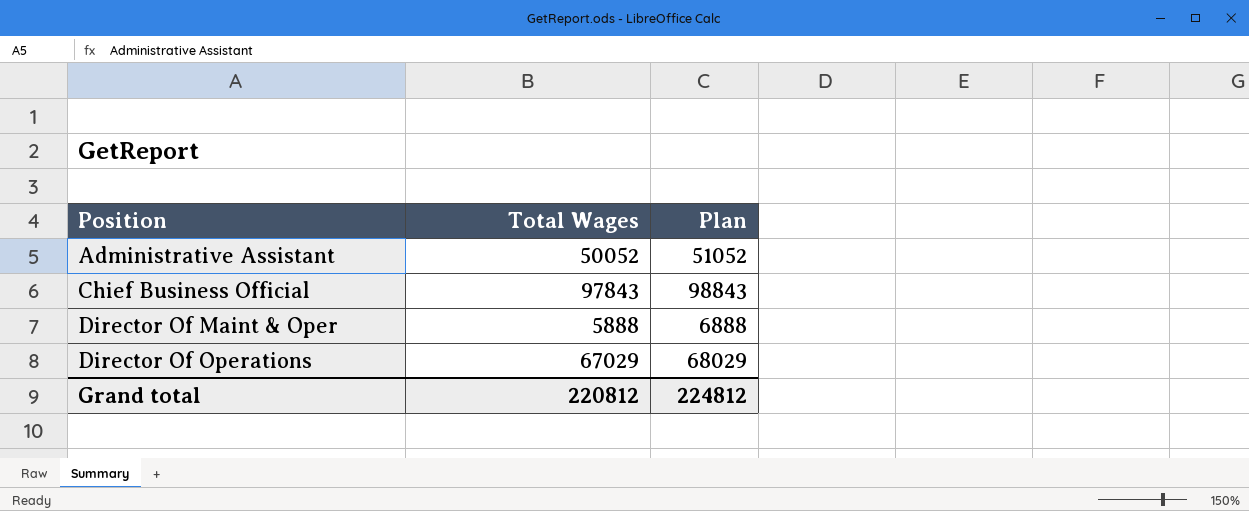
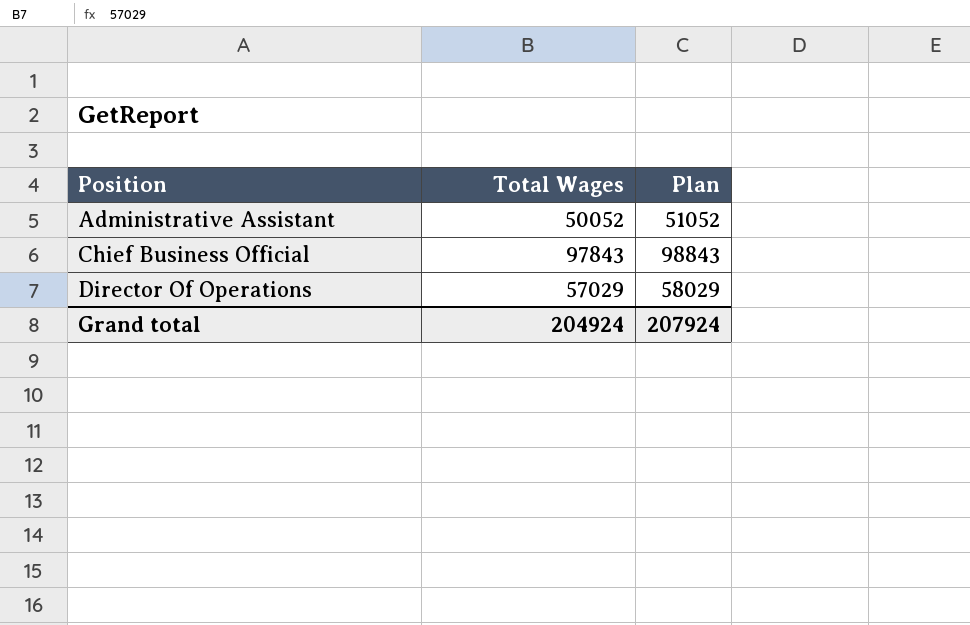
row Director Of Maint & Oper: 5888 | 6888 -> none
Director Of Operations | Total Wages: 67029 -> 57029
Director Of Operations | Plan: 68029 -> 58029
Grand total | Total Wages: 220812 -> 204924
Grand total | Plan: 224812 -> 207924

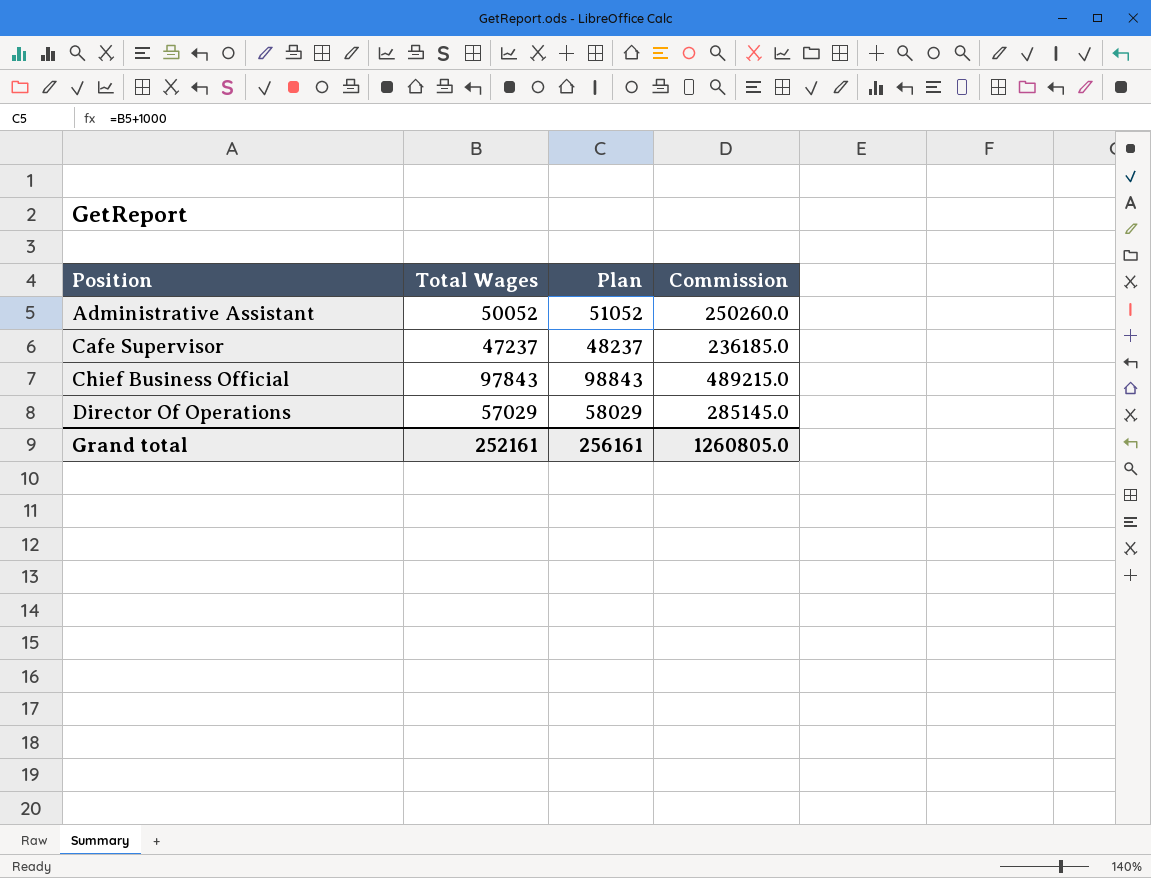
column Commission | formula: none -> [Total Wages] * 5
row Cafe Supervisor: none -> 47237 | 48237 | 236185.0
Grand total | Total Wages: 204924 -> 252161
Grand total | Plan: 207924 -> 256161

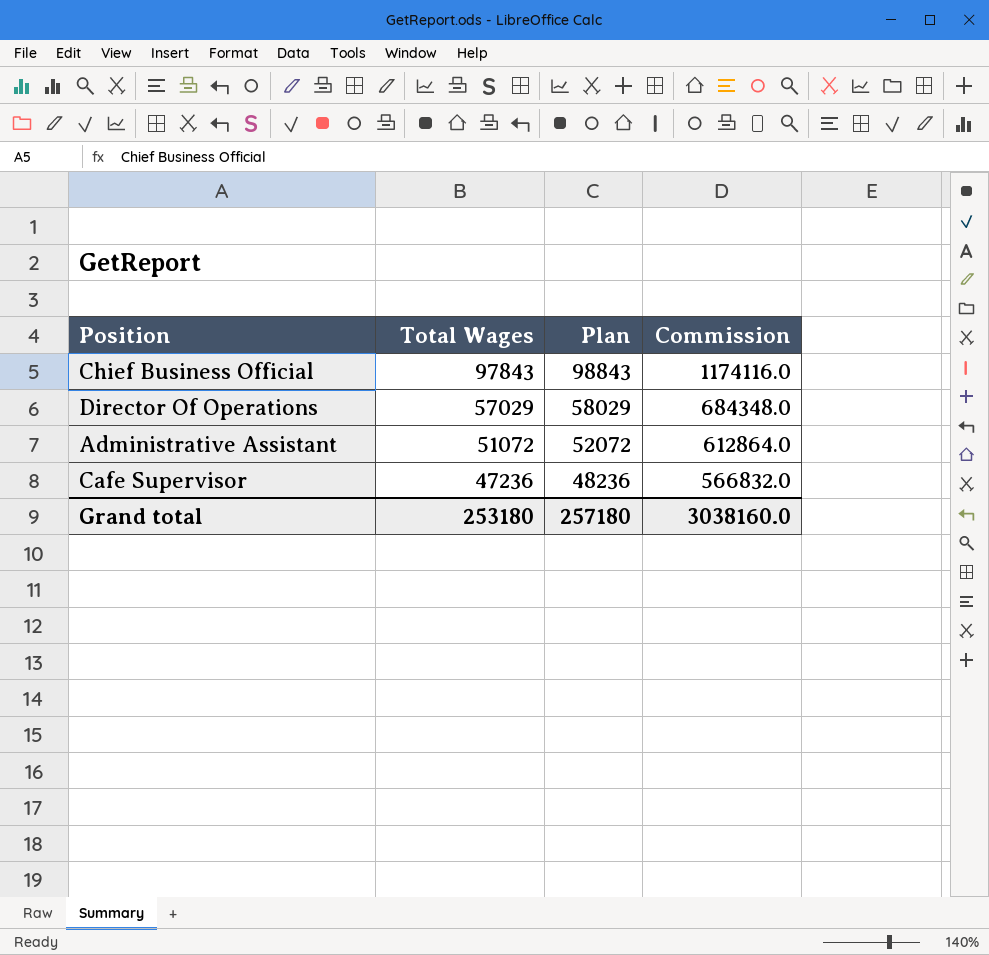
row order: Position ascending -> Total Wages descending
column Commission | formula: [Total Wages] * 5 -> [Total Wages] * 12
Administrative Assistant | Total Wages: 50052 -> 51072
Administrative Assistant | Plan: 51052 -> 52072
Cafe Supervisor | Total Wages: 47237 -> 47236
Cafe Supervisor | Plan: 48237 -> 48236
Grand total | Total Wages: 252161 -> 253180
Grand total | Plan: 256161 -> 257180
Grand total | Commission: 1260805.0 -> 3038160.0

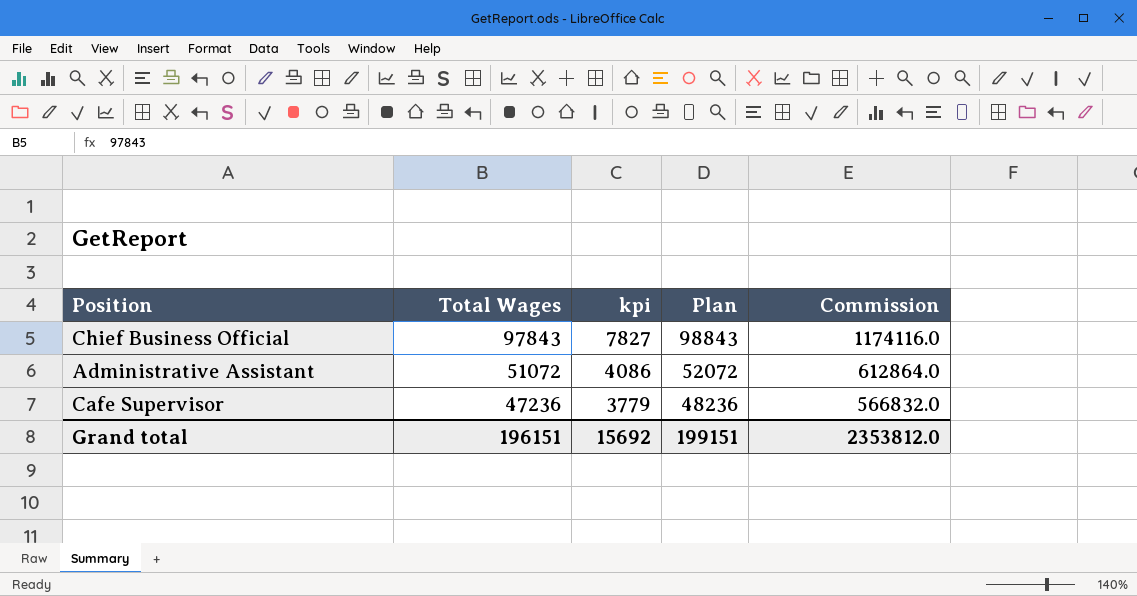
column kpi | formula: none -> [Total Wages] * 0.08
row Director Of Operations: 57029 | 58029 | 684348.0 -> none
Grand total | Total Wages: 253180 -> 196151
Grand total | Plan: 257180 -> 199151
Grand total | Commission: 3038160.0 -> 2353812.0

